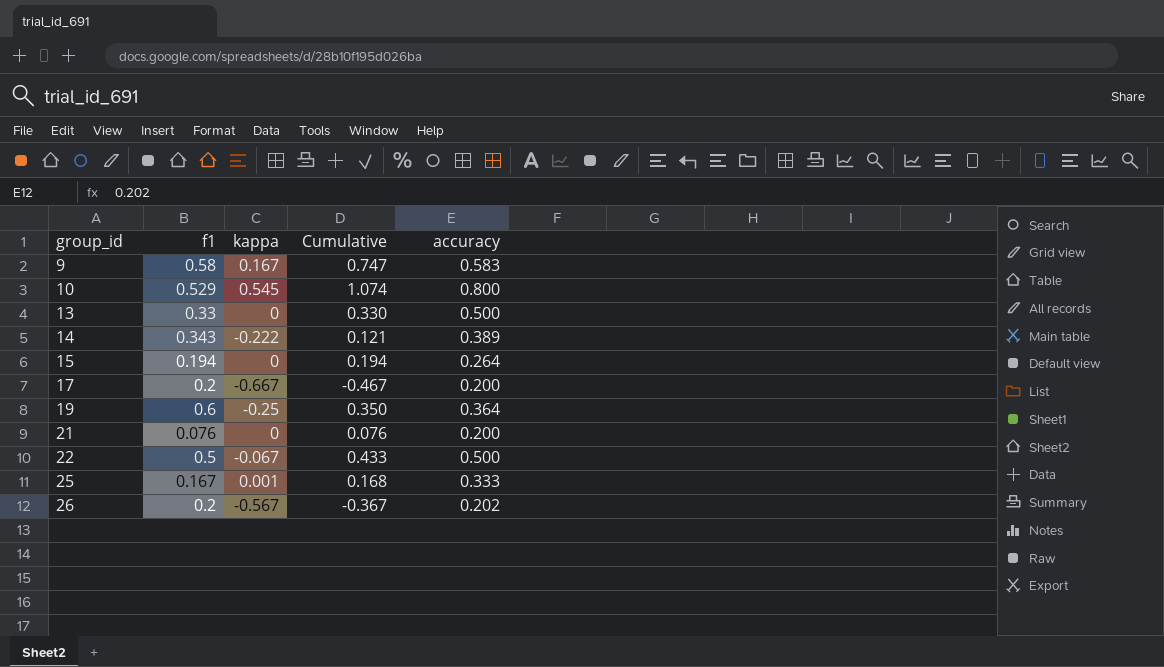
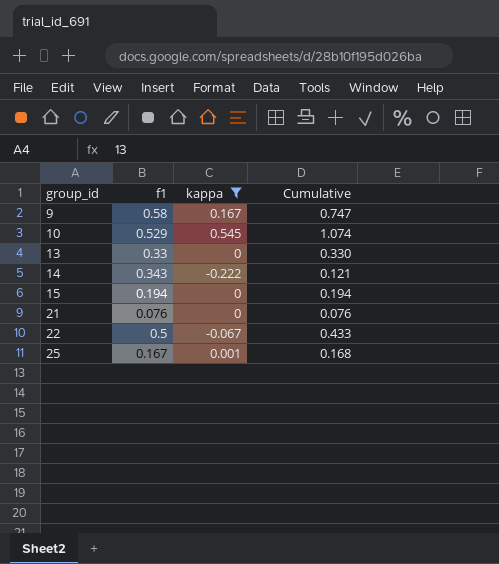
filter: none -> kappa >= -0.222
column accuracy | position: 5 -> none

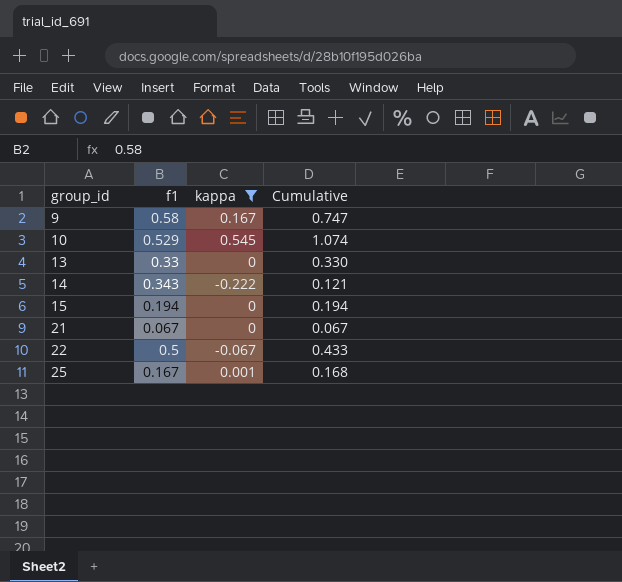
21 | f1: 0.076 -> 0.067
21 | Cumulative: 0.076 -> 0.067

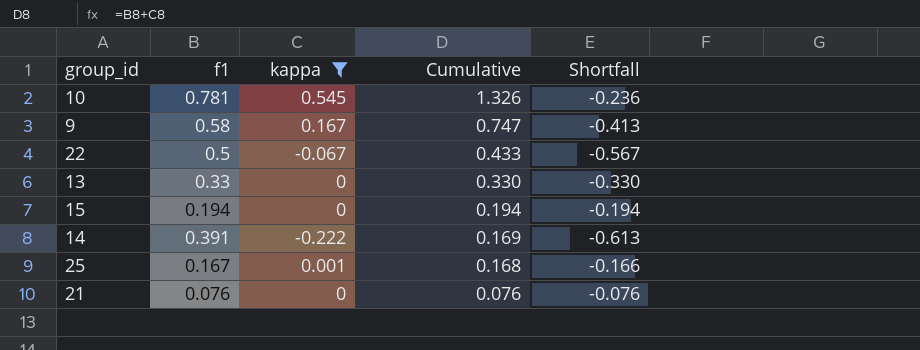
row order: group_id ascending -> Cumulative descending
column Shortfall | formula: none -> [kappa] - [f1]
10 | f1: 0.529 -> 0.781
10 | Cumulative: 1.074 -> 1.326
14 | f1: 0.343 -> 0.391
14 | Cumulative: 0.121 -> 0.169
21 | f1: 0.067 -> 0.076
21 | Cumulative: 0.067 -> 0.076

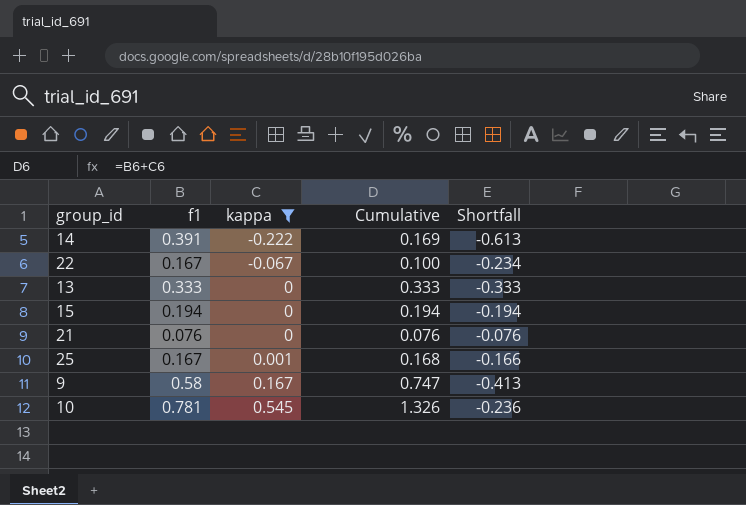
row order: Cumulative descending -> kappa ascending
22 | f1: 0.5 -> 0.167
22 | Cumulative: 0.433 -> 0.100
22 | Shortfall: -0.567 -> -0.234
13 | f1: 0.33 -> 0.333
13 | Cumulative: 0.330 -> 0.333
13 | Shortfall: -0.330 -> -0.333

